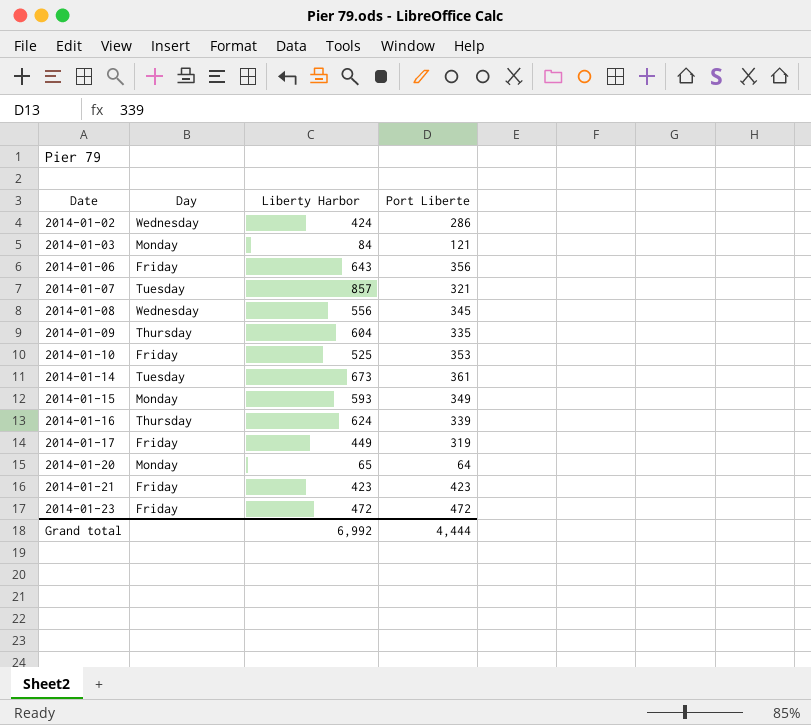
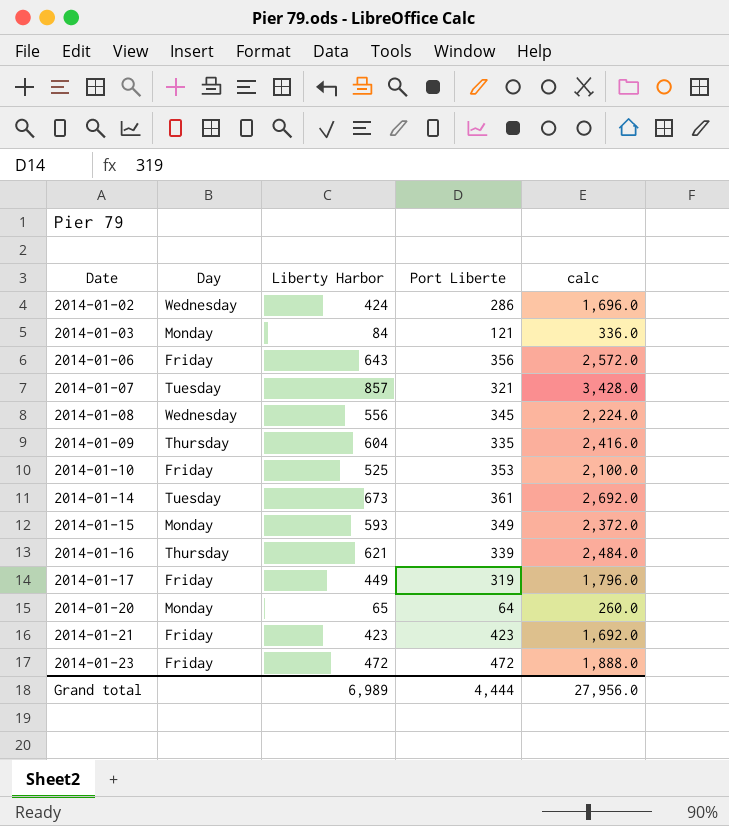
column calc | formula: none -> [Liberty Harbor] * 4
2014-01-16 | Liberty Harbor: 624 -> 621
Grand total | Liberty Harbor: 6,992 -> 6,989

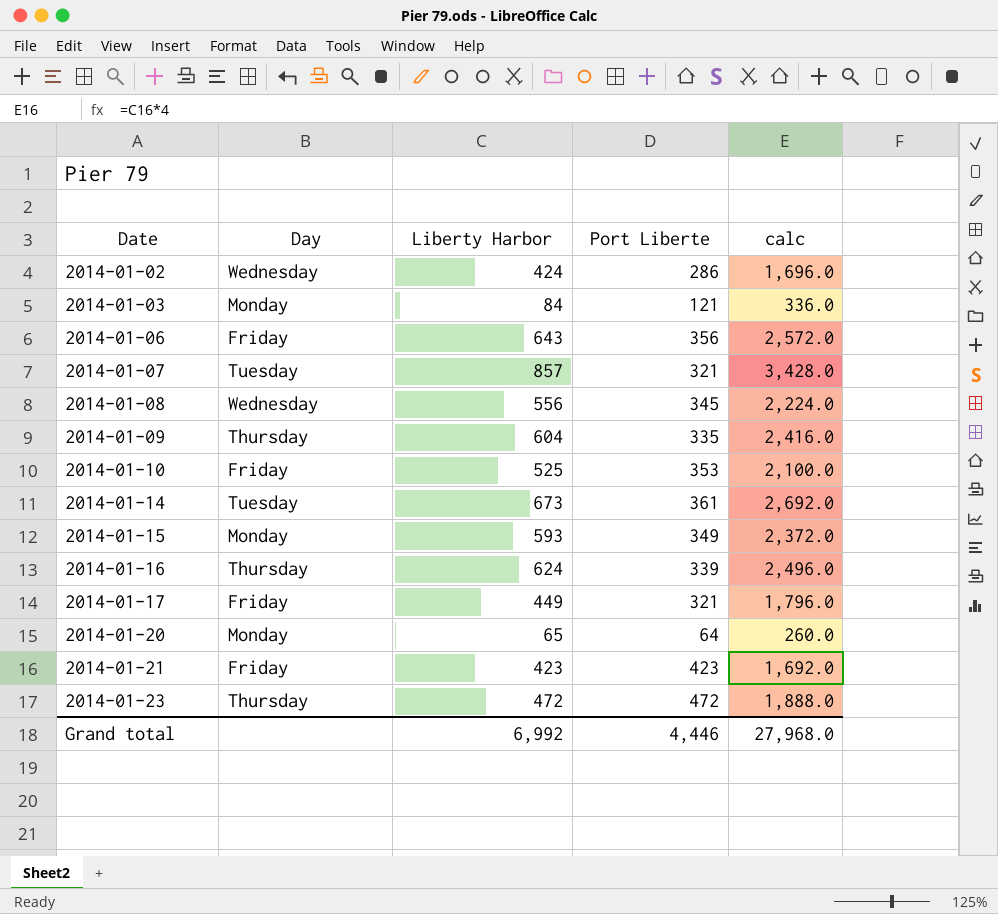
2014-01-16 | Liberty Harbor: 621 -> 624
2014-01-16 | calc: 2,484.0 -> 2,496.0
2014-01-17 | Port Liberte: 319 -> 321
2014-01-23 | Day: Friday -> Thursday
Grand total | Liberty Harbor: 6,989 -> 6,992
Grand total | Port Liberte: 4,444 -> 4,446
Grand total | calc: 27,956.0 -> 27,968.0

